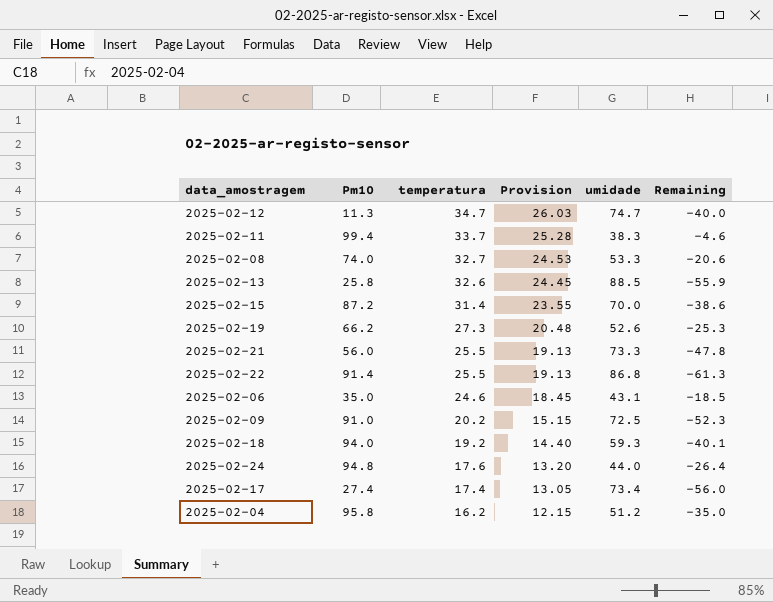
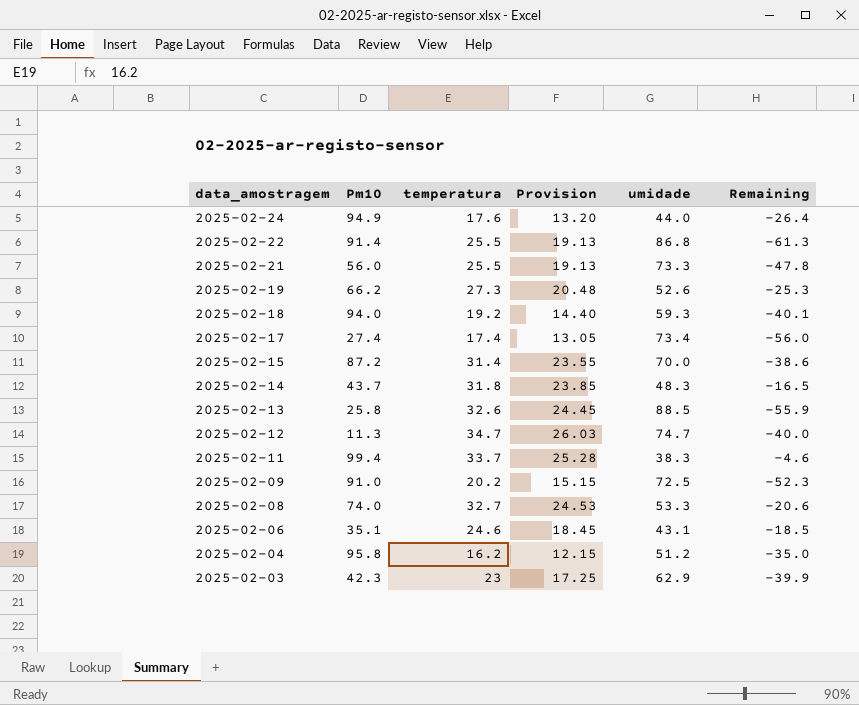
row order: temperatura descending -> data_amostragem descending
2025-02-24 | Pm10: 94.8 -> 94.9
row 2025-02-14: none -> 43.7 | 31.8 | 23.85 | 48.3 | -16.5
2025-02-06 | Pm10: 35.0 -> 35.1
row 2025-02-03: none -> 42.3 | 23 | 17.25 | 62.9 | -39.9

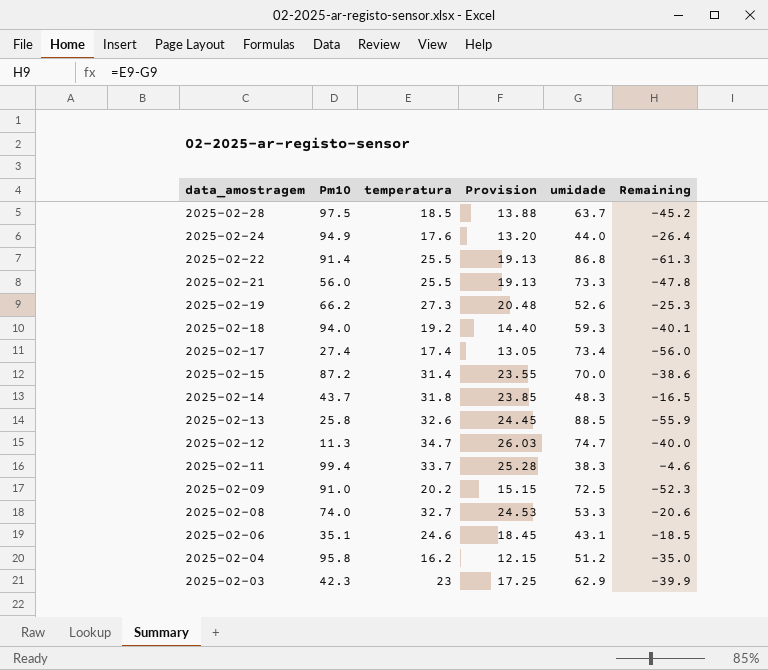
row 2025-02-28: none -> 97.5 | 18.5 | 13.88 | 63.7 | -45.2

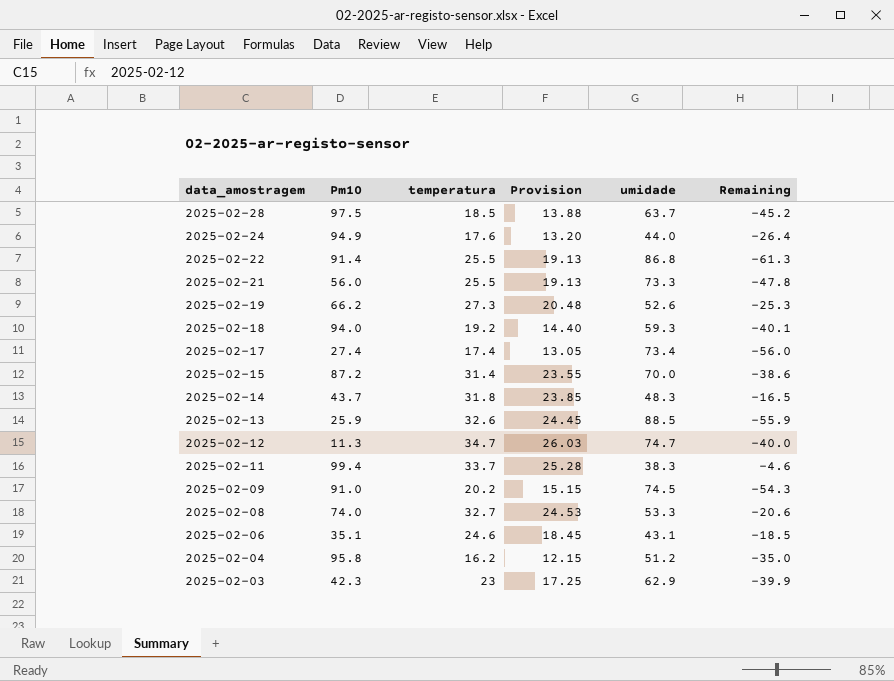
2025-02-13 | Pm10: 25.8 -> 25.9
2025-02-09 | umidade: 72.5 -> 74.5
2025-02-09 | Remaining: -52.3 -> -54.3

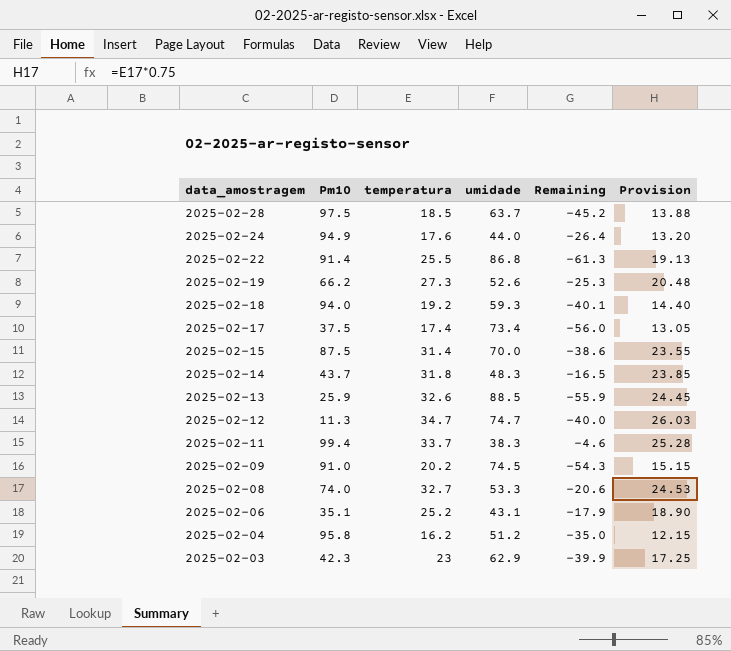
column Provision | position: 4 -> 6
row 2025-02-21: 56.0 | 25.5 | 19.13 | 73.3 | -47.8 -> none
2025-02-17 | Pm10: 27.4 -> 37.5
2025-02-15 | Pm10: 87.2 -> 87.5
2025-02-06 | temperatura: 24.6 -> 25.2
2025-02-06 | Remaining: -18.5 -> -17.9
2025-02-06 | Provision: 18.45 -> 18.90

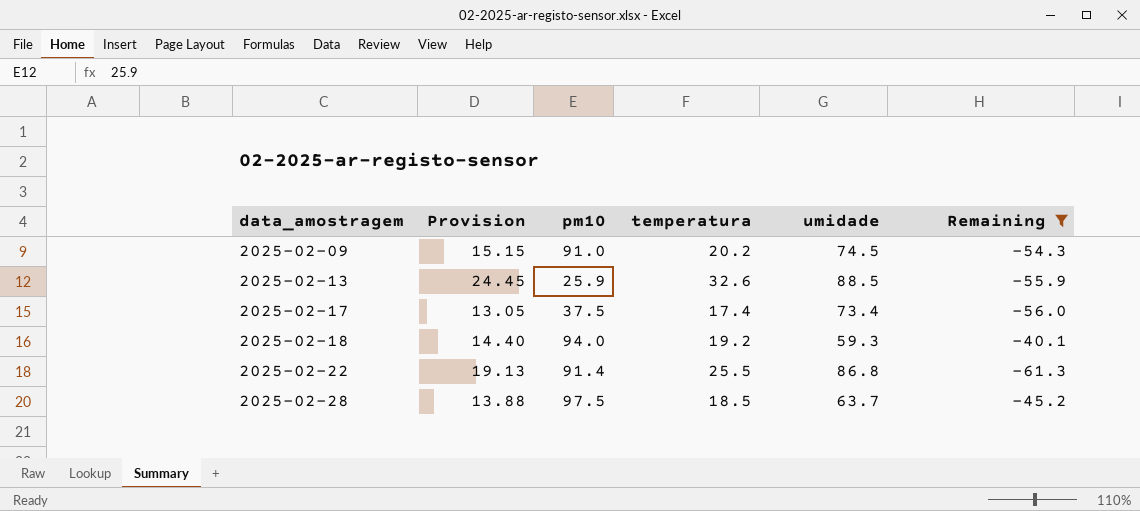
filter: none -> Remaining <= -40.1
row order: data_amostragem descending -> data_amostragem ascending
column Provision | position: 6 -> 2
column name: Pm10 -> pm10

